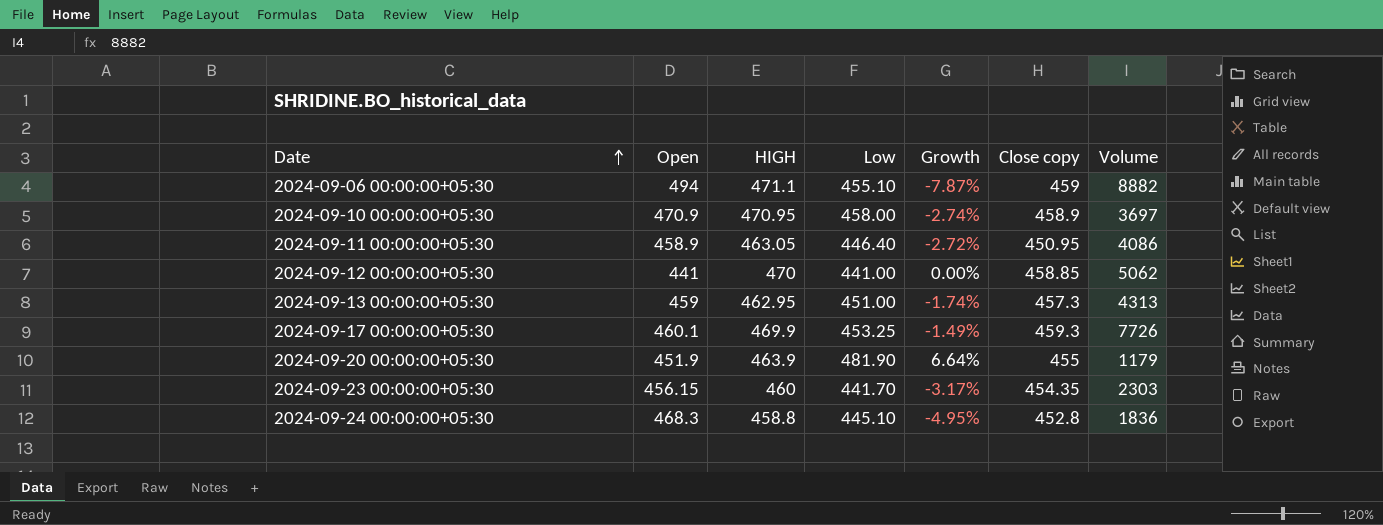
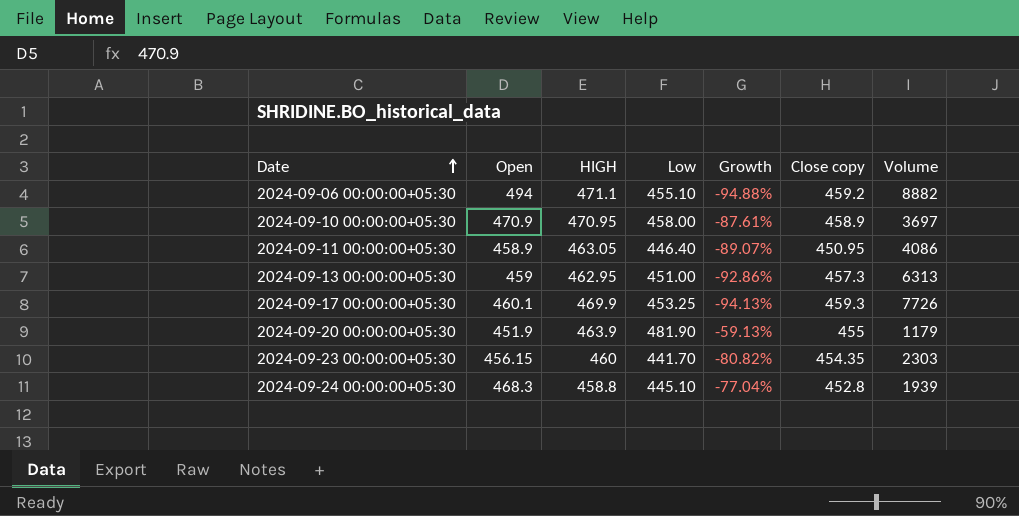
column Growth | formula: ([Low] - [Open]) / [Open] -> ([Low] - [Volume]) / [Volume]
row 2024-09-12 00:00:00+05:30: 441 | 470 | 441.00 | 0.00% | 458.85 | 5062 -> none
2024-09-06 00:00:00+05:30 | Close copy: 459 -> 459.2
2024-09-13 00:00:00+05:30 | Volume: 4313 -> 6313
2024-09-24 00:00:00+05:30 | Volume: 1836 -> 1939

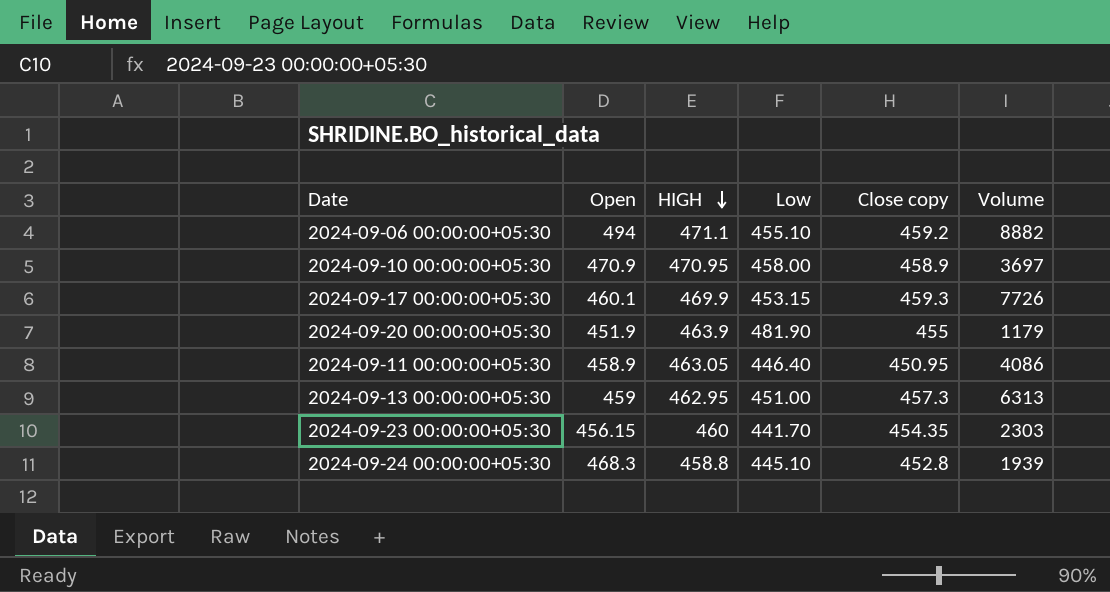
row order: Date ascending -> HIGH descending
column Growth | formula: ([Low] - [Volume]) / [Volume] -> none
2024-09-17 00:00:00+05:30 | Low: 453.25 -> 453.15

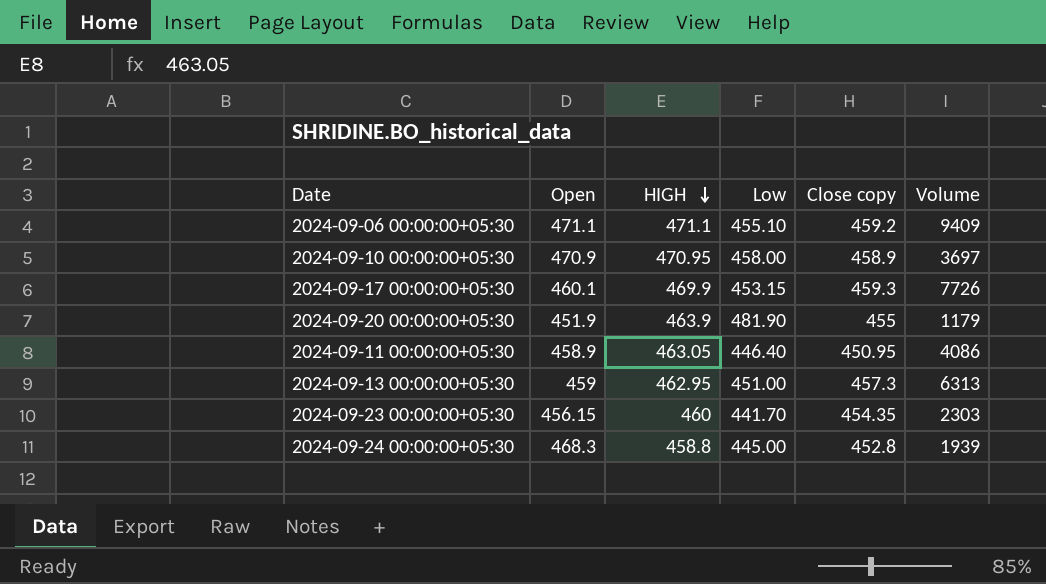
2024-09-06 00:00:00+05:30 | Open: 494 -> 471.1
2024-09-06 00:00:00+05:30 | Volume: 8882 -> 9409
2024-09-24 00:00:00+05:30 | Low: 445.10 -> 445.00

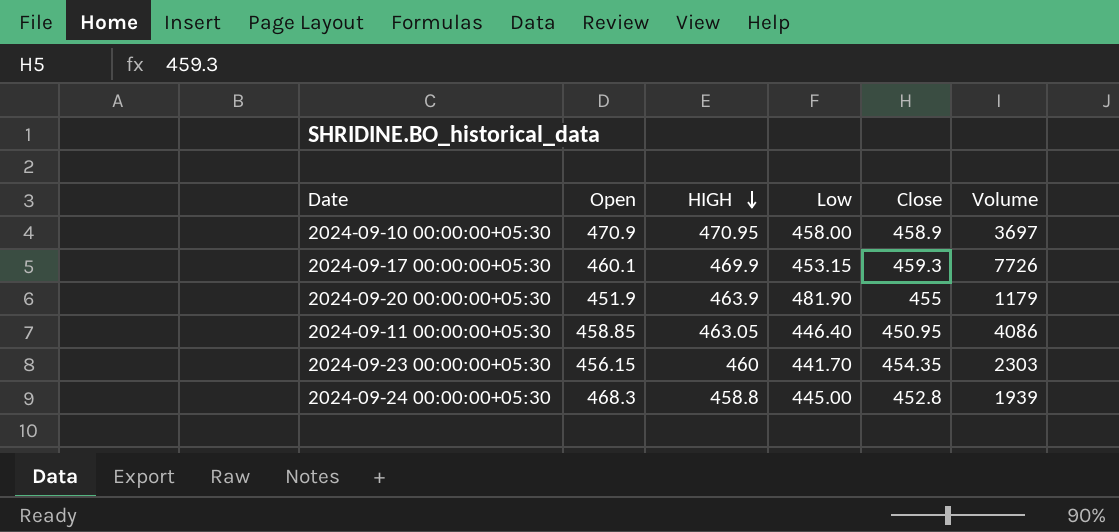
column name: Close copy -> Close
row 2024-09-06 00:00:00+05:30: 471.1 | 471.1 | 455.10 | 459.2 | 9409 -> none
row 2024-09-13 00:00:00+05:30: 459 | 462.95 | 451.00 | 457.3 | 6313 -> none
2024-09-11 00:00:00+05:30 | Open: 458.9 -> 458.85

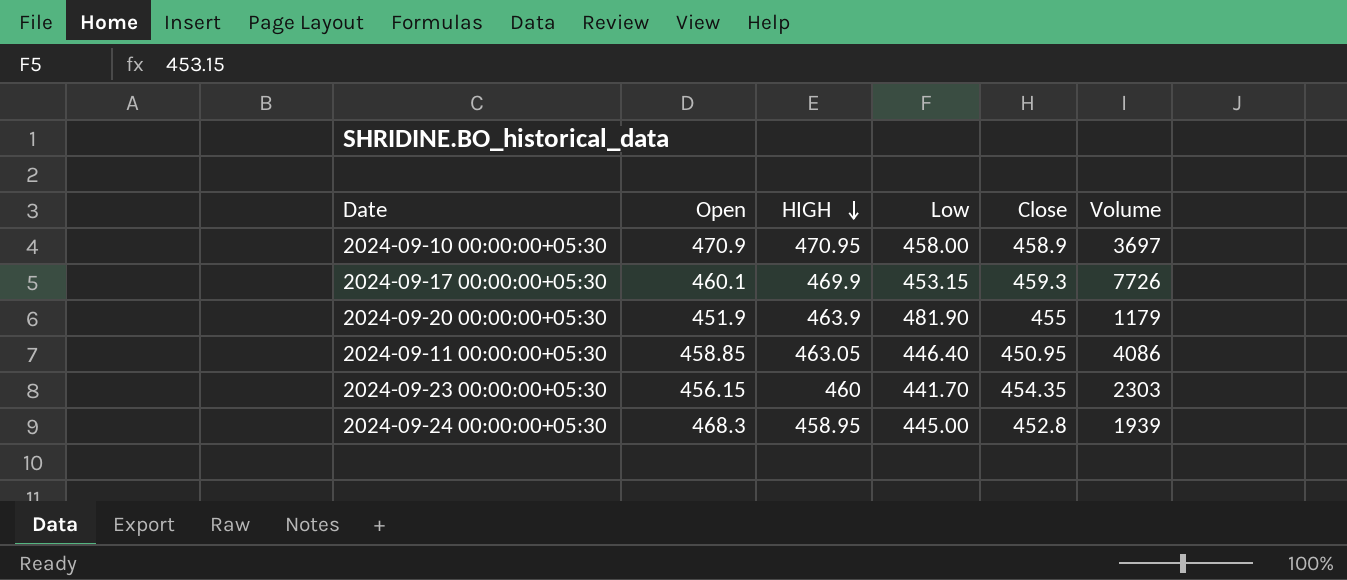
2024-09-24 00:00:00+05:30 | HIGH: 458.8 -> 458.95

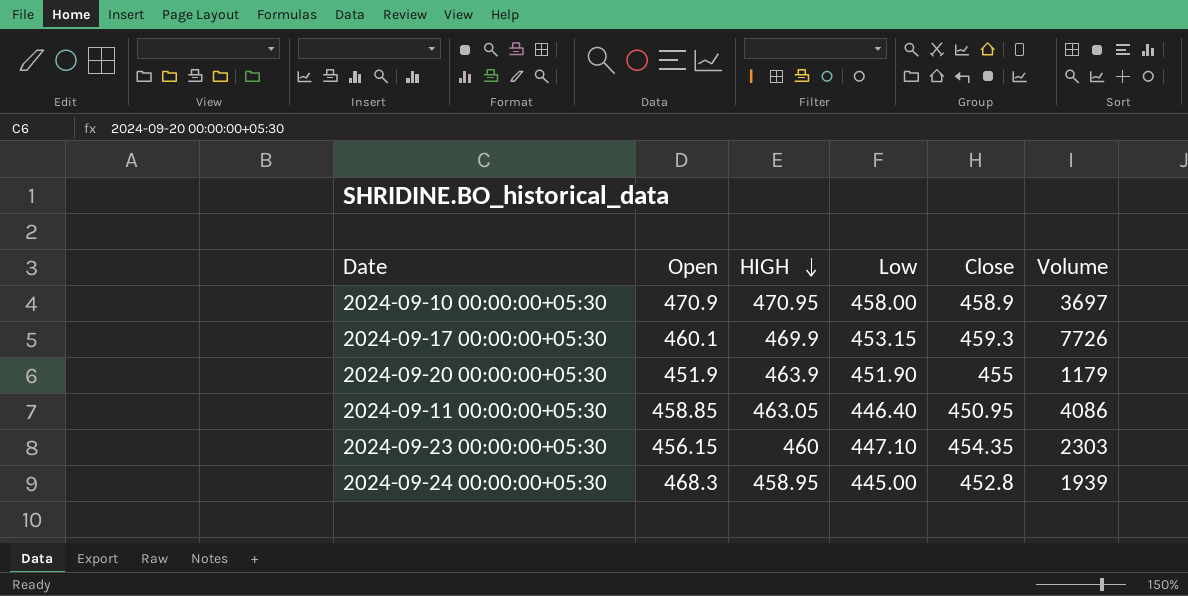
2024-09-20 00:00:00+05:30 | Low: 481.90 -> 451.90
2024-09-23 00:00:00+05:30 | Low: 441.70 -> 447.10

